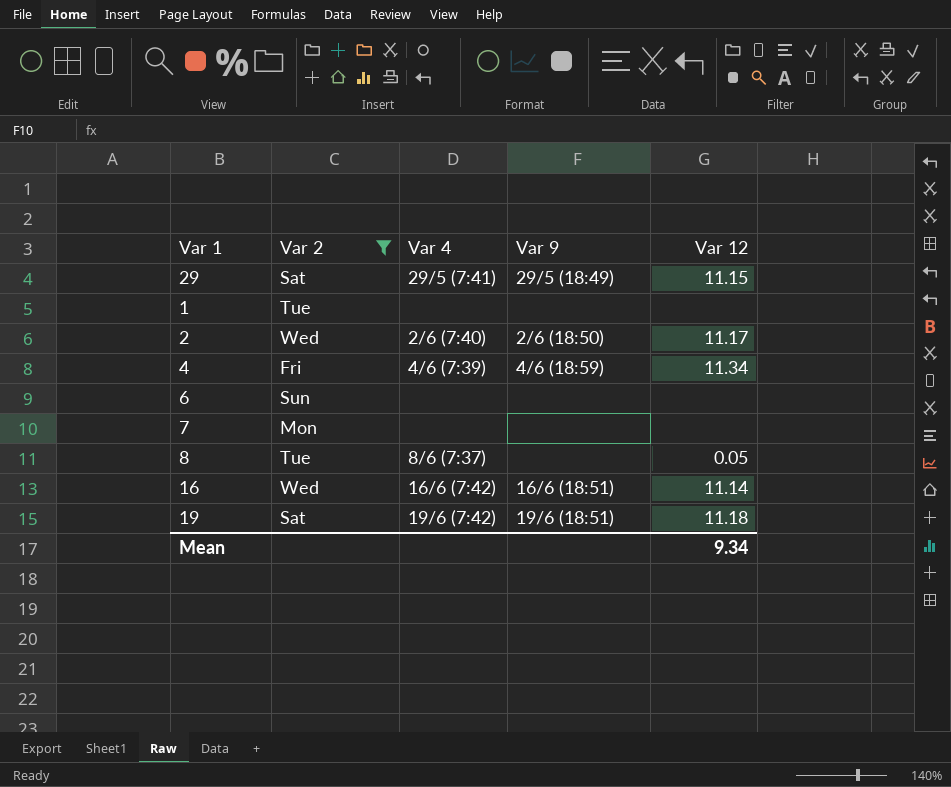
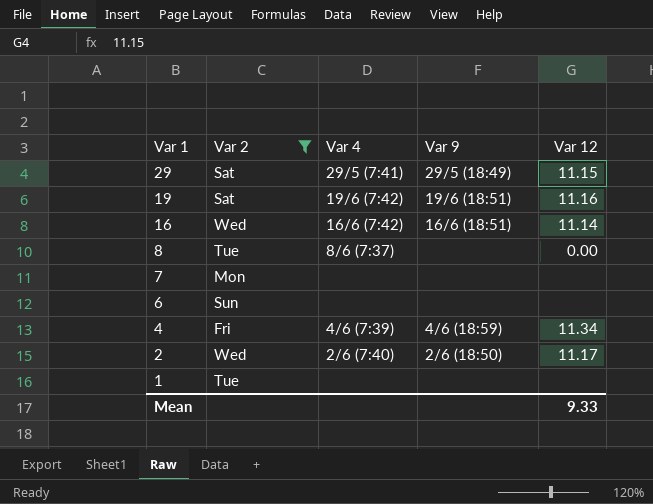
row order: none -> Var 1 descending
19 | Var 12: 11.18 -> 11.16
8 | Var 12: 0.05 -> 0.00
Mean | Var 12: 9.34 -> 9.33

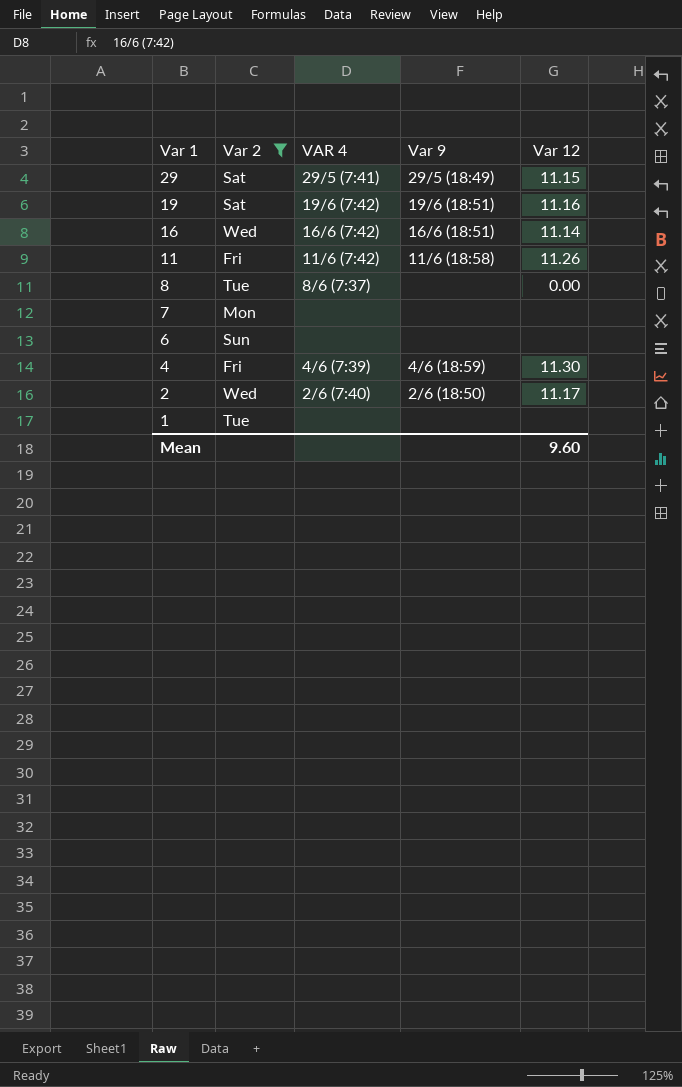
column name: Var 4 -> VAR 4
row 11: none -> Fri | 11/6 (7:42) | 11/6 (18:58) | 11.26
4 | Var 12: 11.34 -> 11.30
Mean | Var 12: 9.33 -> 9.60

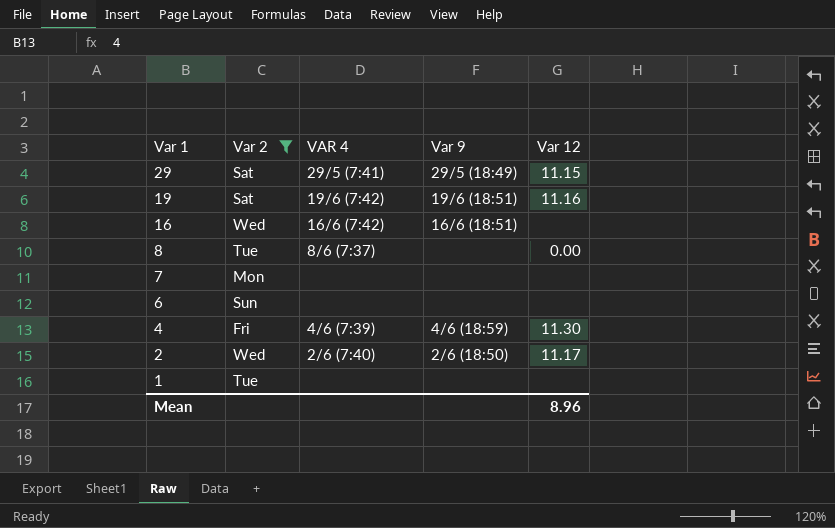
row 11: Fri | 11/6 (7:42) | 11/6 (18:58) | 11.26 -> none
16 | Var 12: 11.14 -> none
Mean | Var 12: 9.60 -> 8.96

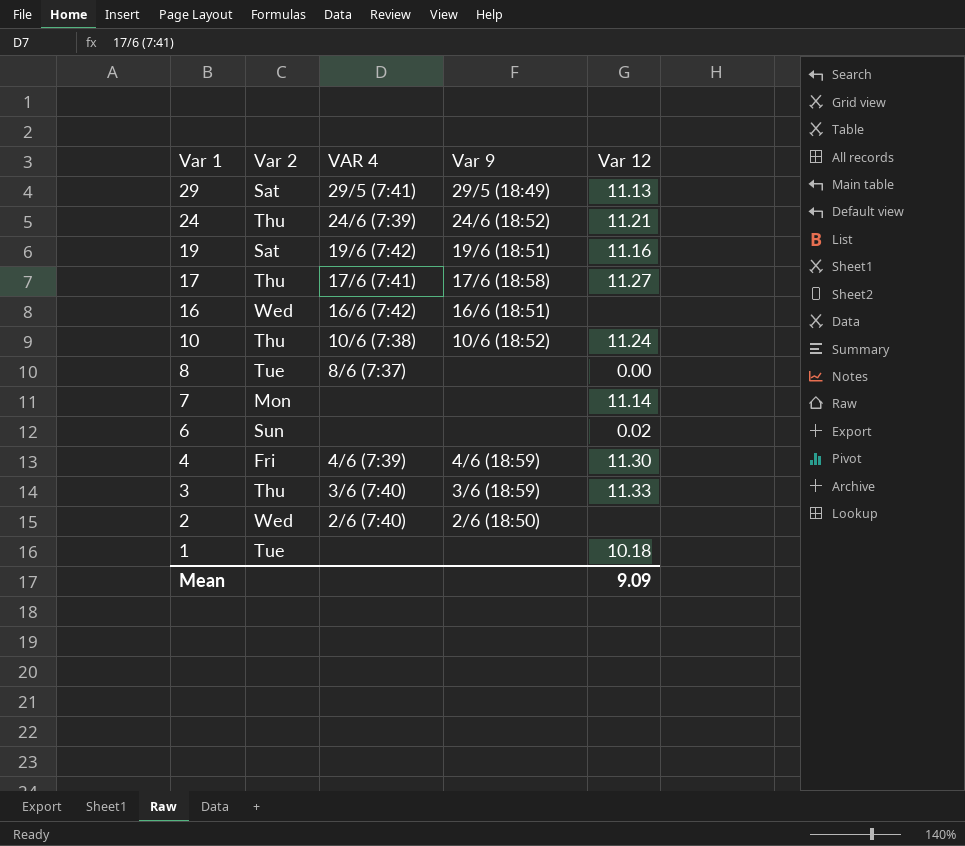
filter: Var 2 != Thu -> none
29 | Var 12: 11.15 -> 11.13
7 | Var 12: none -> 11.14
6 | Var 12: none -> 0.02
2 | Var 12: 11.17 -> none
1 | Var 12: none -> 10.18
Mean | Var 12: 8.96 -> 9.09

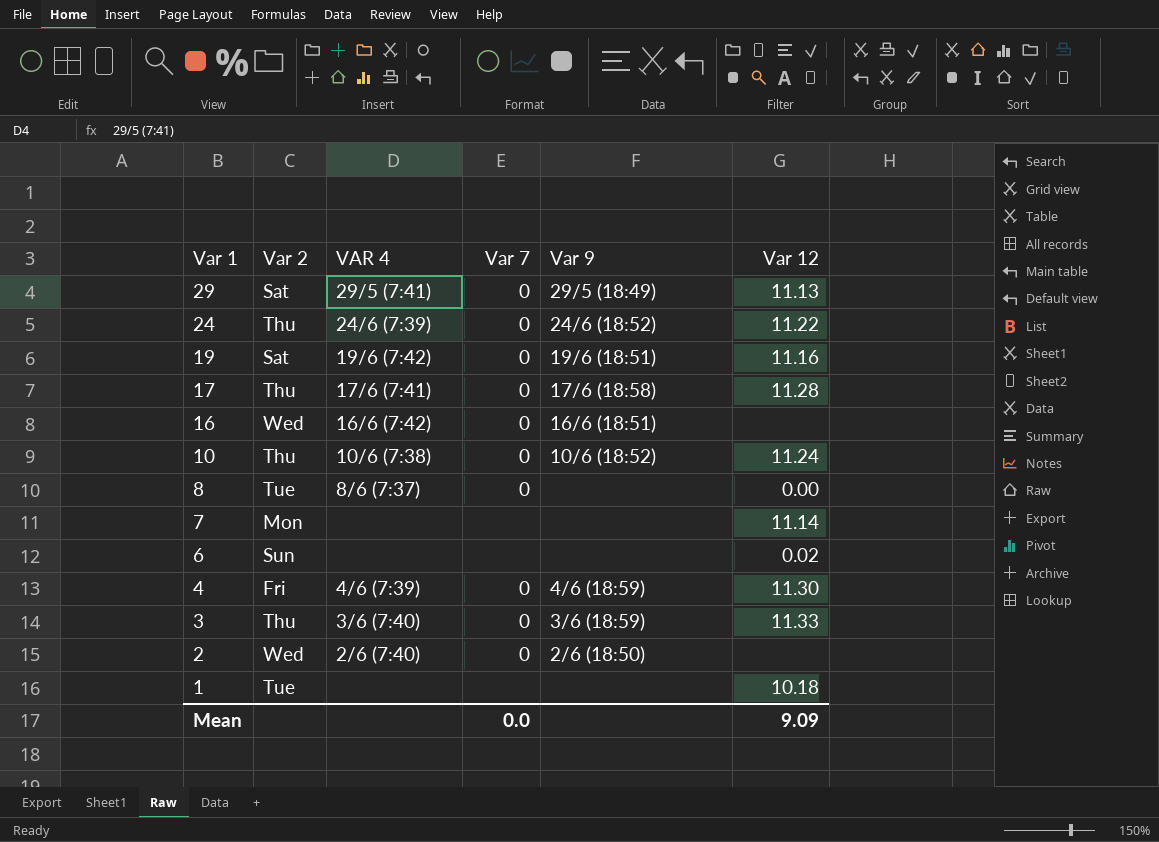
column Var 7 | position: none -> 4
24 | Var 12: 11.21 -> 11.22
17 | Var 12: 11.27 -> 11.28

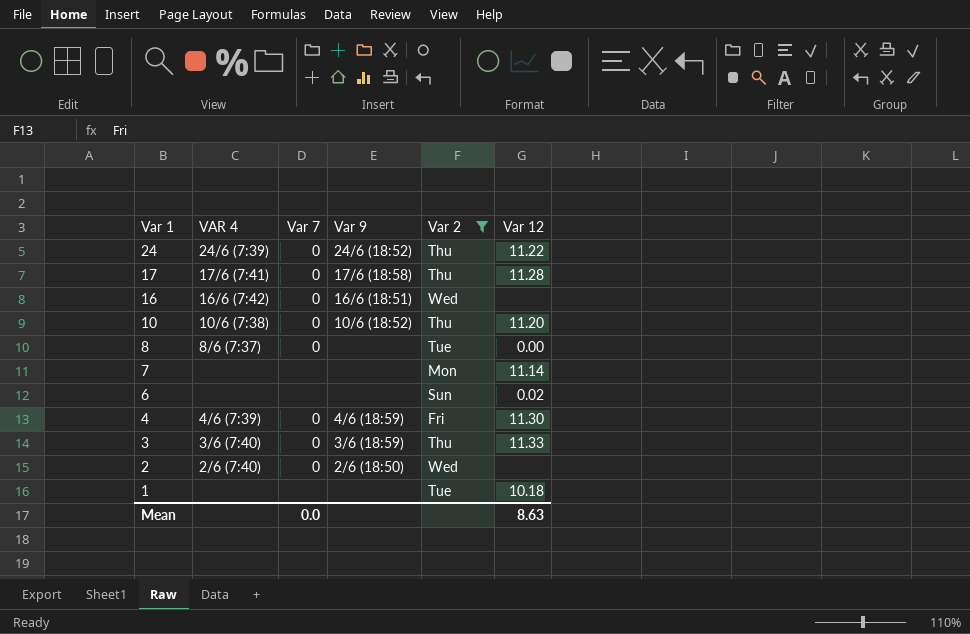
filter: none -> Var 2 != Sat
column Var 2 | position: 2 -> 5
10 | Var 12: 11.24 -> 11.20
Mean | Var 12: 9.09 -> 8.63

